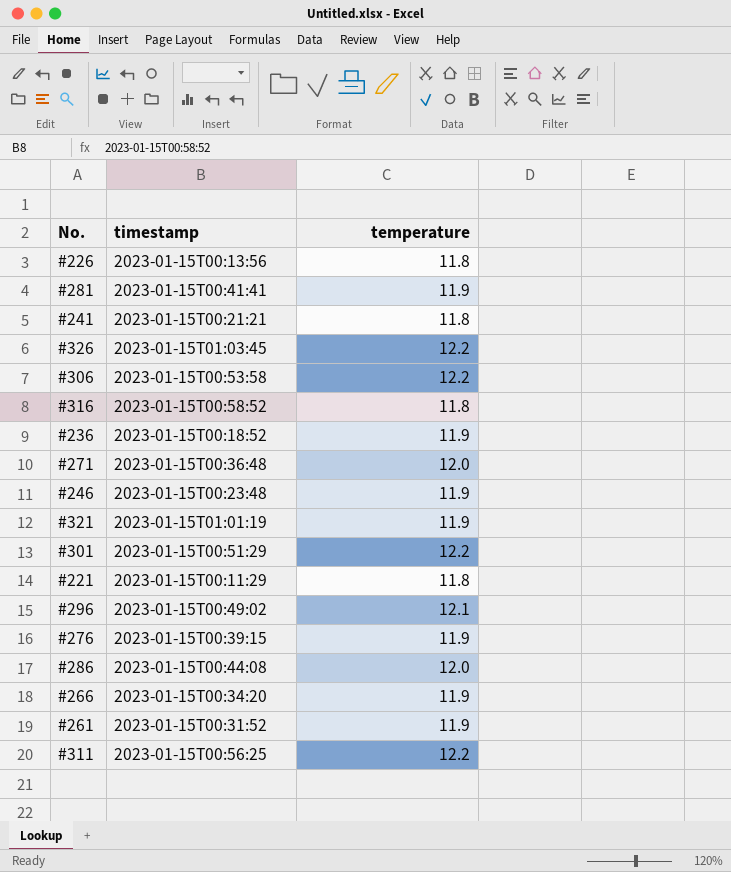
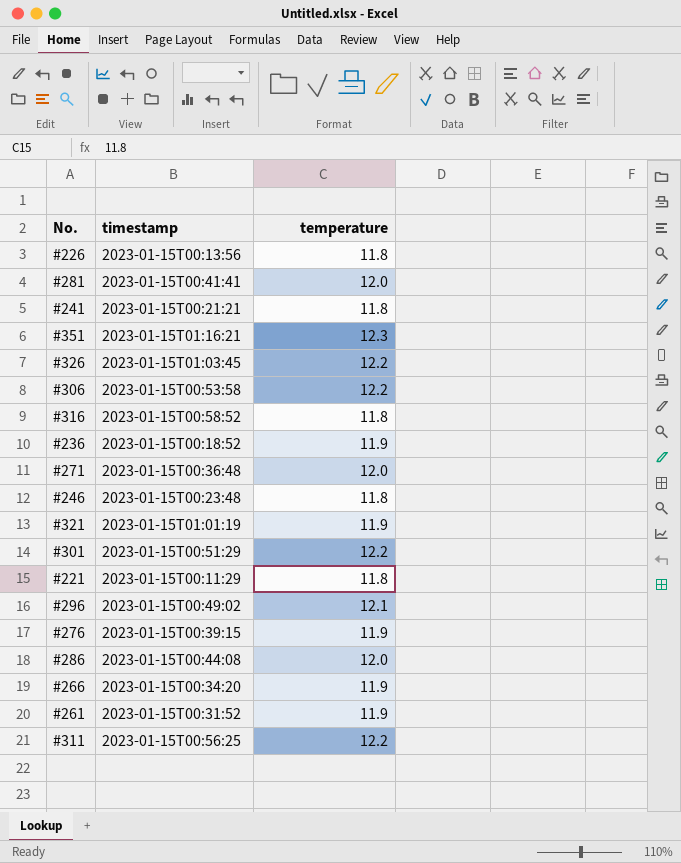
#281 | temperature: 11.9 -> 12.0
row #351: none -> 2023-01-15T01:16:21 | 12.3
#246 | temperature: 11.9 -> 11.8

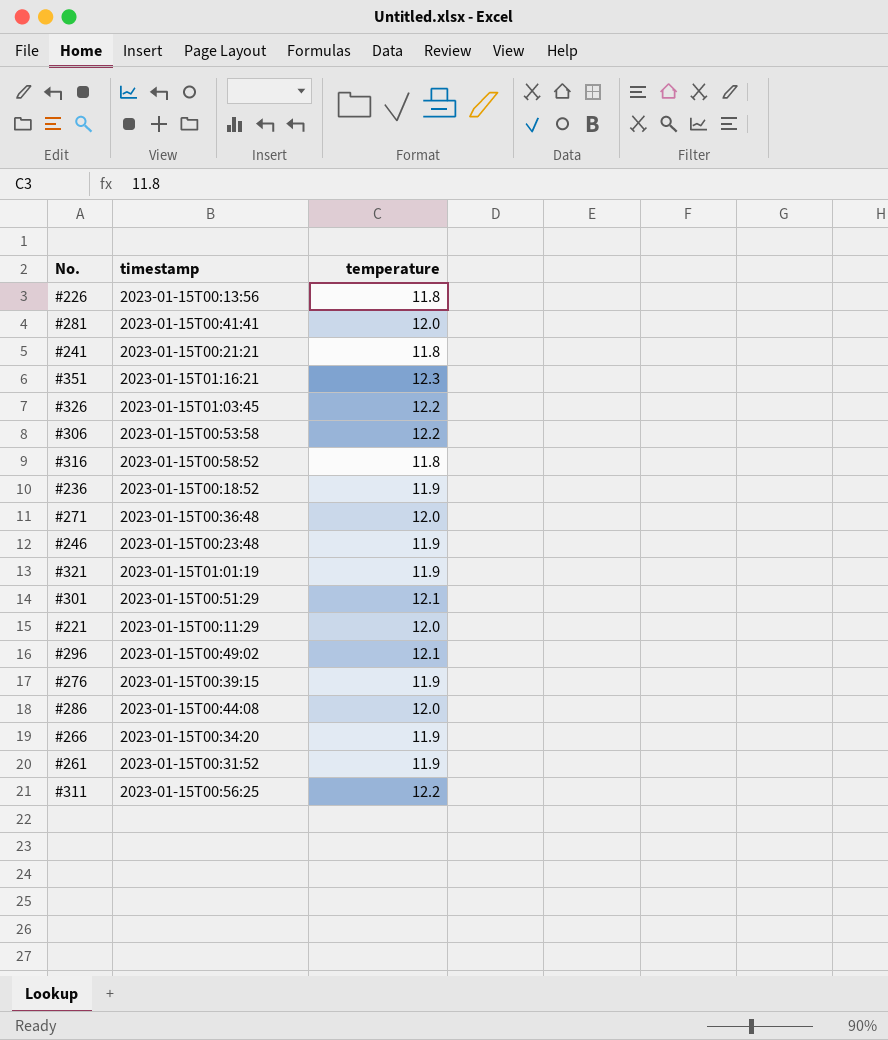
#246 | temperature: 11.8 -> 11.9
#301 | temperature: 12.2 -> 12.1
#221 | temperature: 11.8 -> 12.0

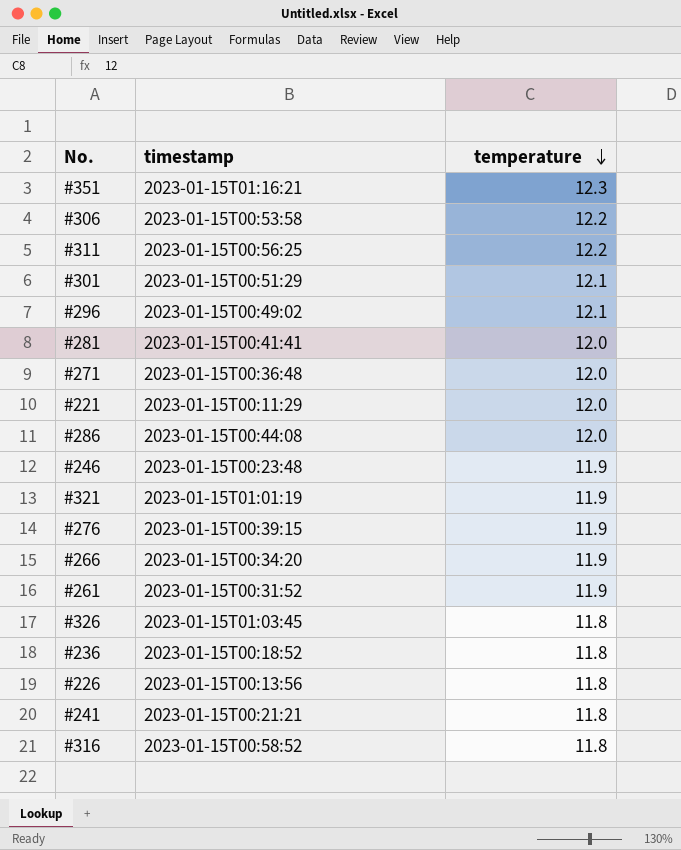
row order: none -> temperature descending
#326 | temperature: 12.2 -> 11.8
#236 | temperature: 11.9 -> 11.8

